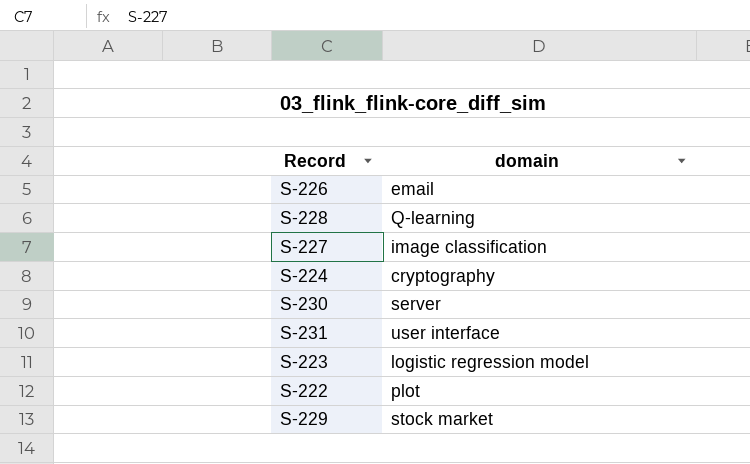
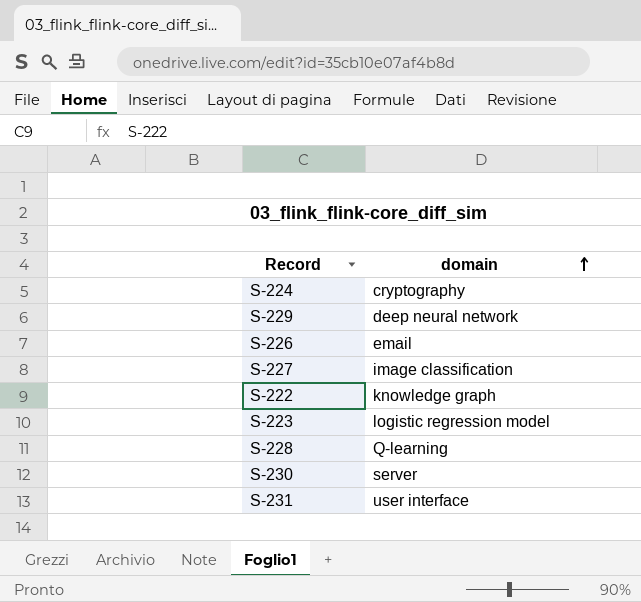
row order: none -> domain ascending
S-229 | domain: stock market -> deep neural network
S-222 | domain: plot -> knowledge graph

